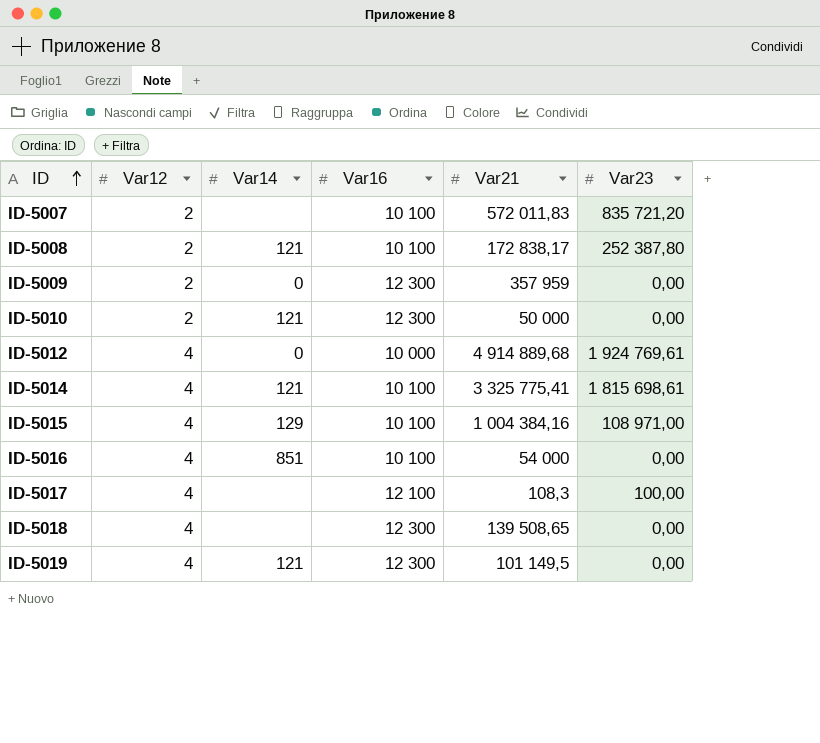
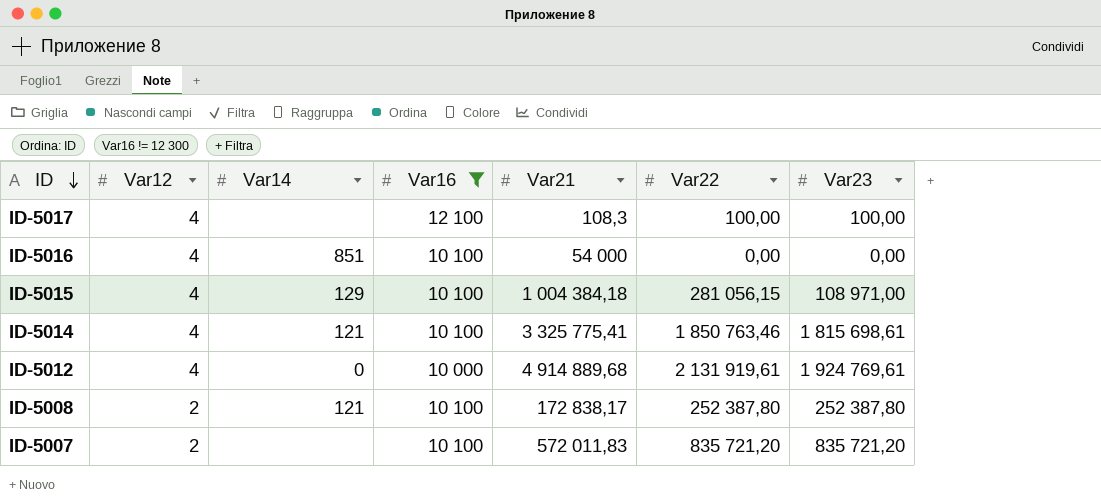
filter: none -> Var16 != 12 300
row order: ID ascending -> ID descending
column Var22 | position: none -> 6
ID-5015 | Var21: 1 004 384,16 -> 1 004 384,18

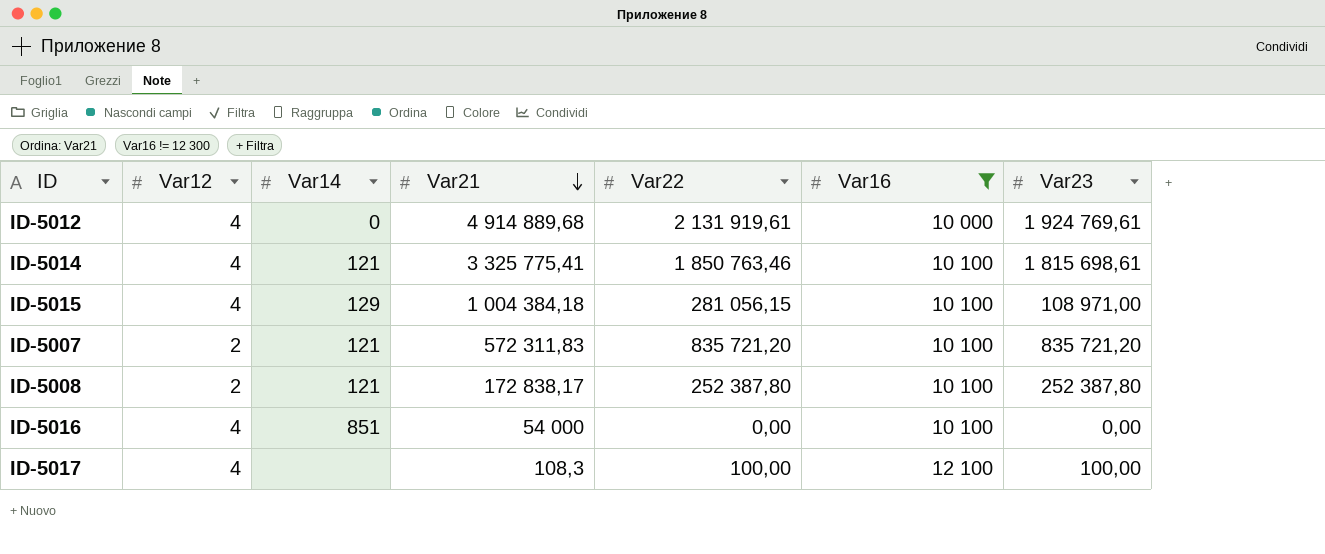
row order: ID descending -> Var21 descending
column Var16 | position: 4 -> 6
ID-5007 | Var14: none -> 121
ID-5007 | Var21: 572 011,83 -> 572 311,83

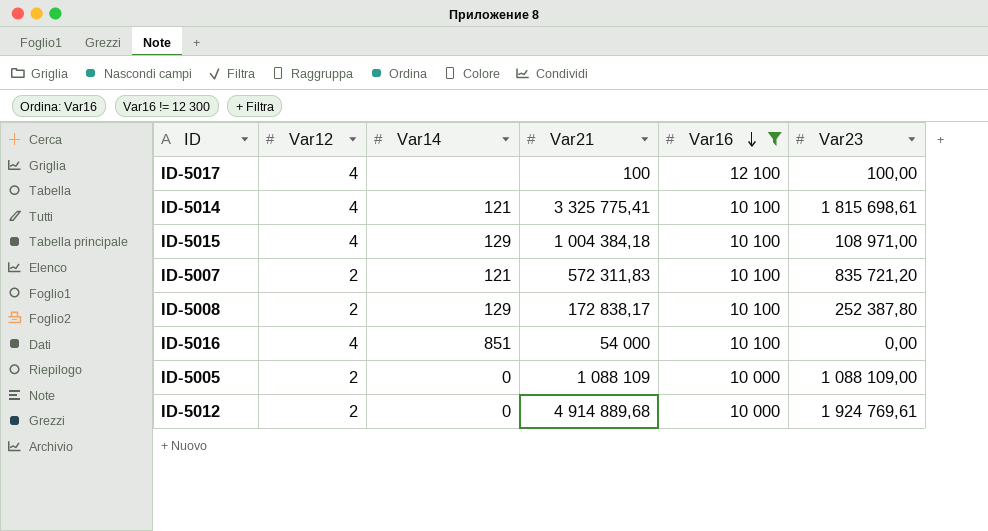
row order: Var21 descending -> Var16 descending
column Var22 | position: 5 -> none
ID-5017 | Var21: 108,3 -> 100
ID-5008 | Var14: 121 -> 129
row ID-5005: none -> 2 | 0 | 1 088 109 | 10 000 | 1 088 109,00
ID-5012 | Var12: 4 -> 2

